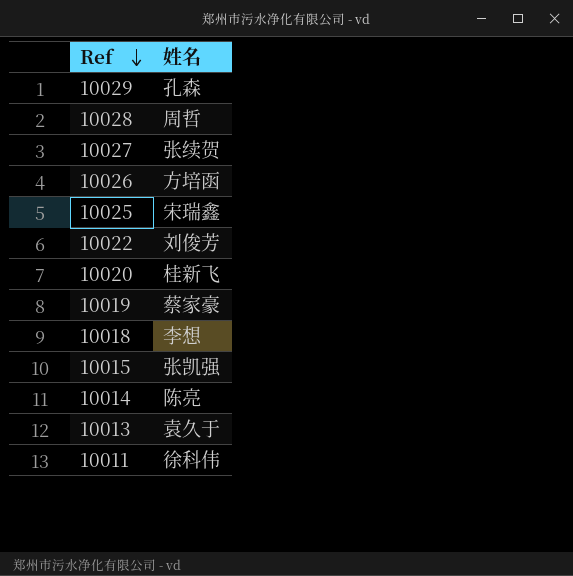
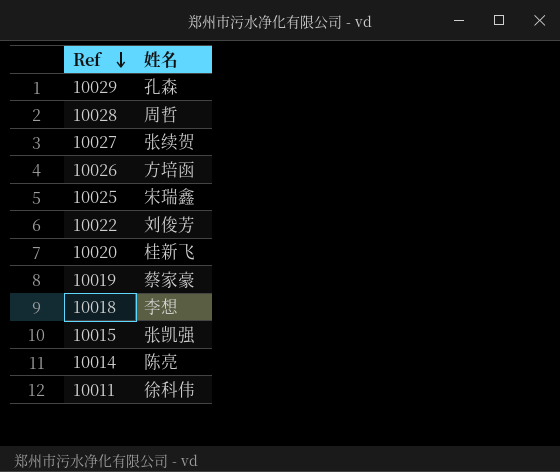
row 10013: 袁久于 -> none

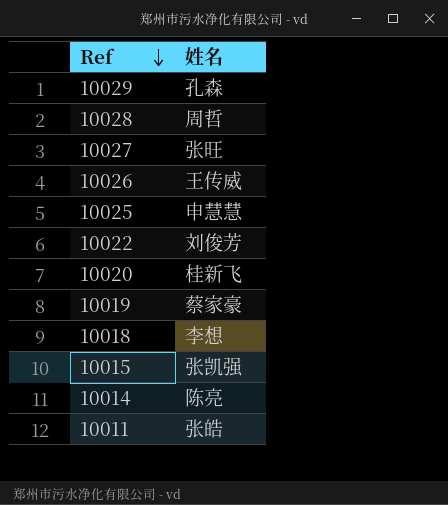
10027 | 姓名: 张续贺 -> 张旺
10026 | 姓名: 方培函 -> 王传威
10025 | 姓名: 宋瑞鑫 -> 申慧慧
10011 | 姓名: 徐科伟 -> 张皓

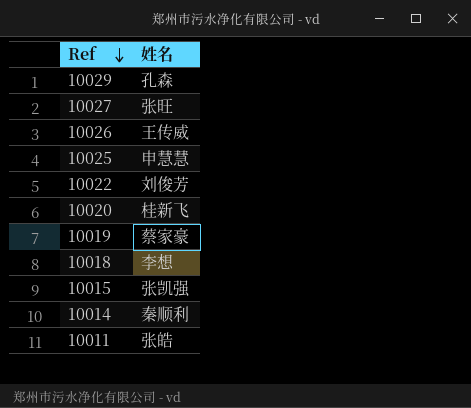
row 10028: 周哲 -> none
10014 | 姓名: 陈亮 -> 秦顺利

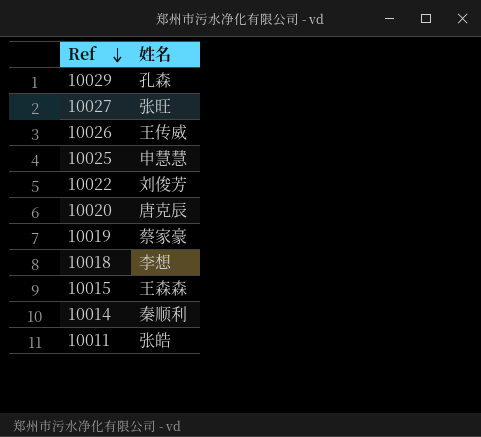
10020 | 姓名: 桂新飞 -> 唐克辰
10015 | 姓名: 张凯强 -> 王森森

